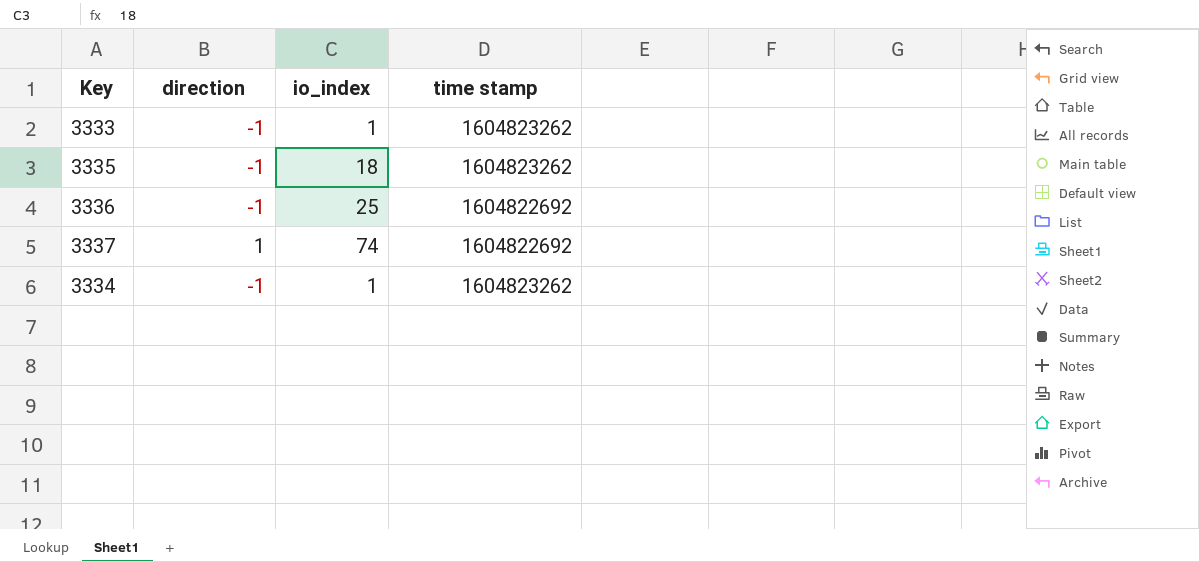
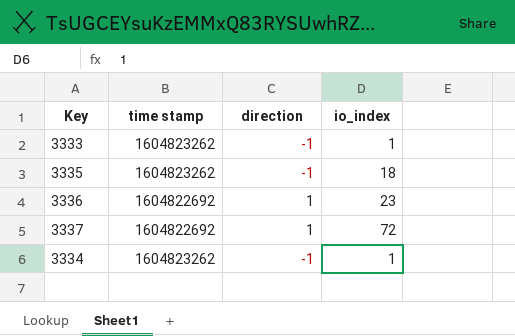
column time stamp | position: 4 -> 2
3336 | direction: -1 -> 1
3336 | io_index: 25 -> 23
3337 | io_index: 74 -> 72

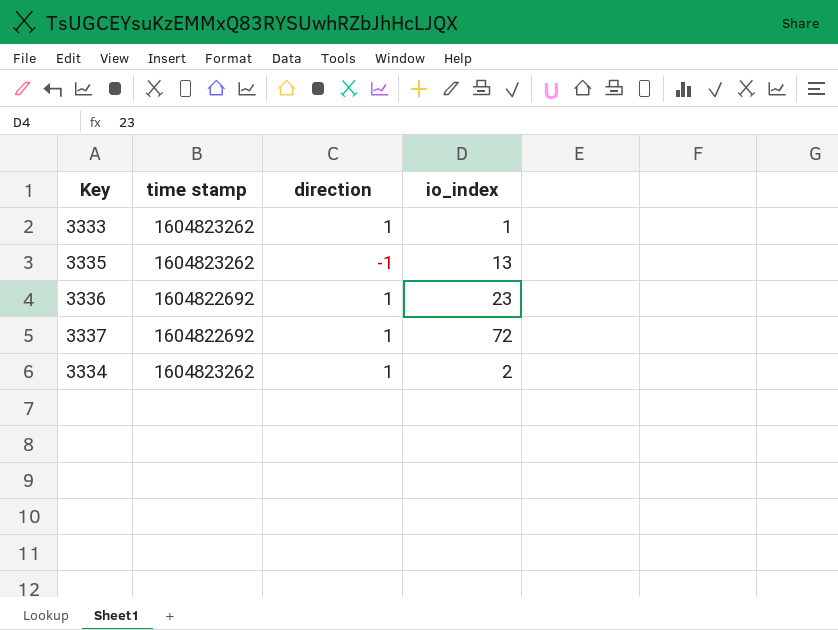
3333 | direction: -1 -> 1
3335 | io_index: 18 -> 13
3334 | direction: -1 -> 1
3334 | io_index: 1 -> 2

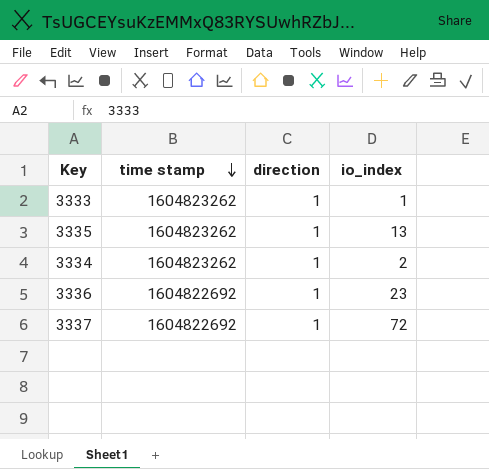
row order: none -> time stamp descending
3335 | direction: -1 -> 1

